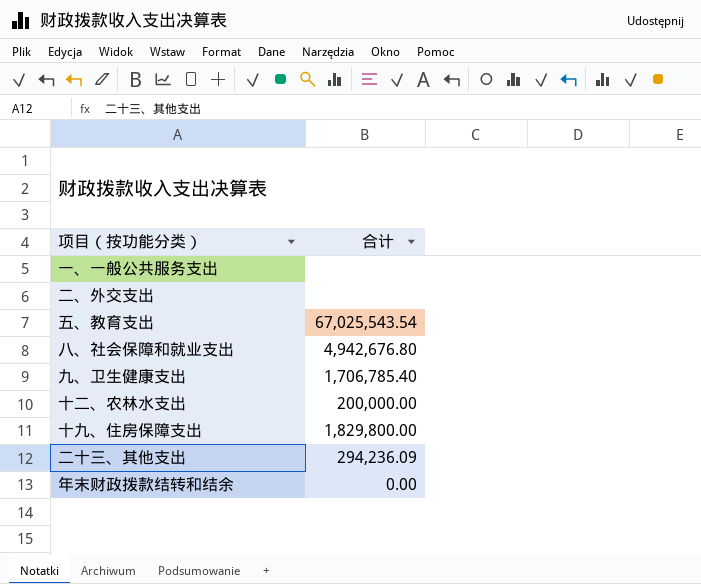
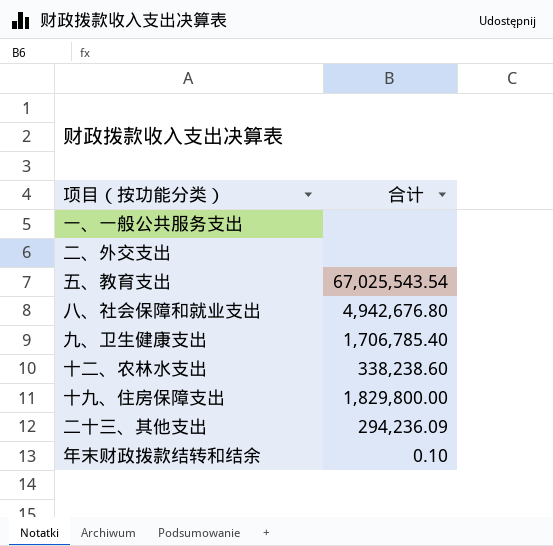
十二、农林水支出 | 合计: 200,000.00 -> 338,238.60
年末财政拨款结转和结余 | 合计: 0.00 -> 0.10

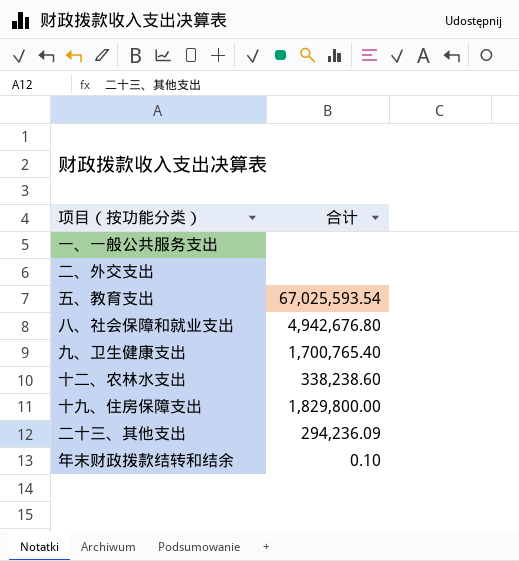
五、教育支出 | 合计: 67,025,543.54 -> 67,025,593.54
九、卫生健康支出 | 合计: 1,706,785.40 -> 1,700,765.40

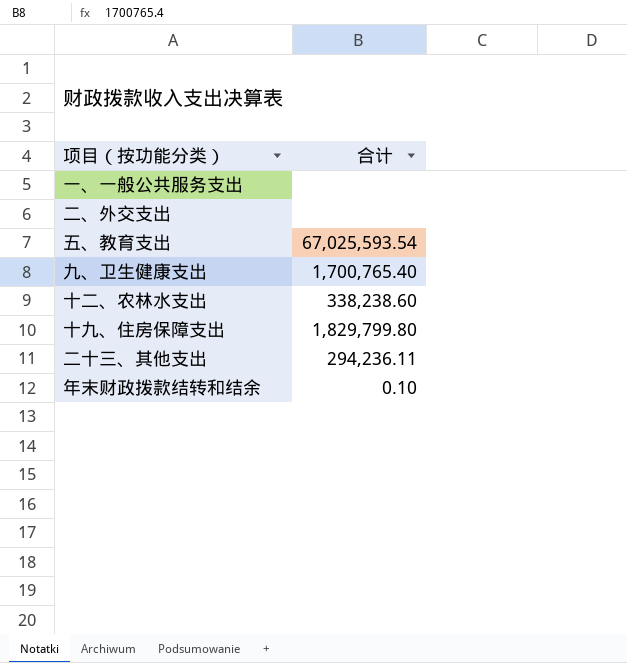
row 八、社会保障和就业支出: 4,942,676.80 -> none
十九、住房保障支出 | 合计: 1,829,800.00 -> 1,829,799.80
二十三、其他支出 | 合计: 294,236.09 -> 294,236.11

